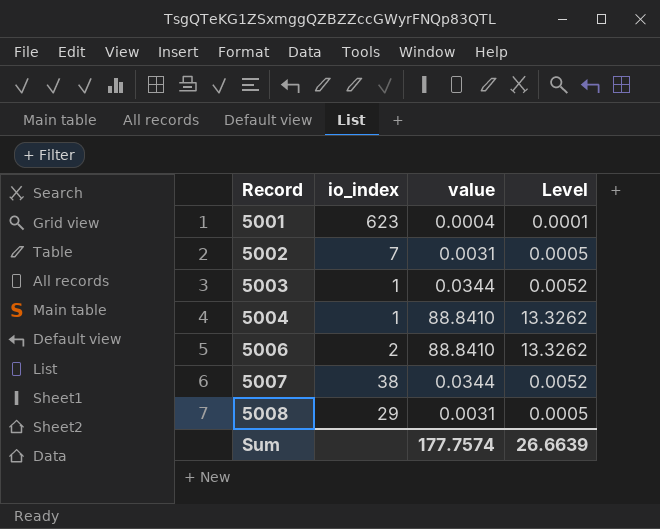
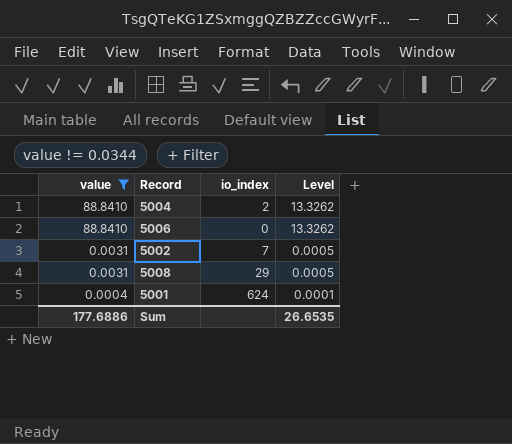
filter: none -> value != 0.0344
row order: Record ascending -> value descending
column value | position: 3 -> 1
5004 | io_index: 1 -> 2
5006 | io_index: 2 -> 0
5001 | io_index: 623 -> 624
Sum | value: 177.7574 -> 177.6886
Sum | Level: 26.6639 -> 26.6535

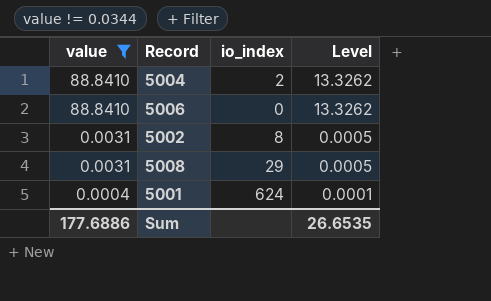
5002 | io_index: 7 -> 8

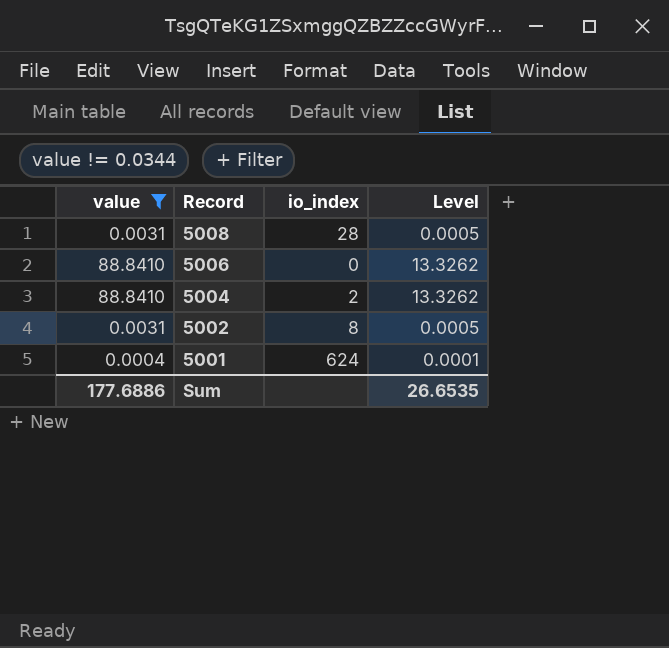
row order: value descending -> Record descending
5008 | io_index: 29 -> 28

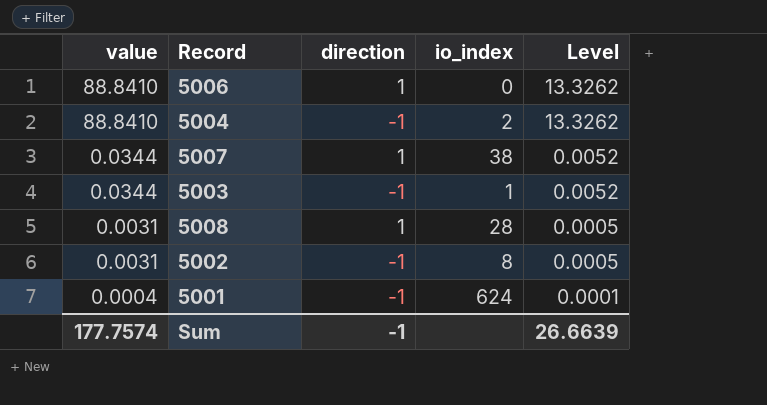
filter: value != 0.0344 -> none
row order: Record descending -> value descending
column direction | position: none -> 3
Sum | value: 177.6886 -> 177.7574
Sum | Level: 26.6535 -> 26.6639

